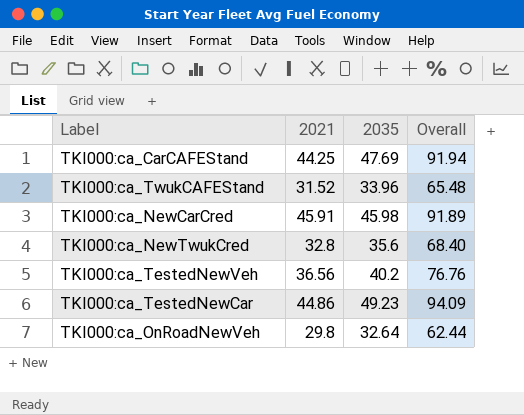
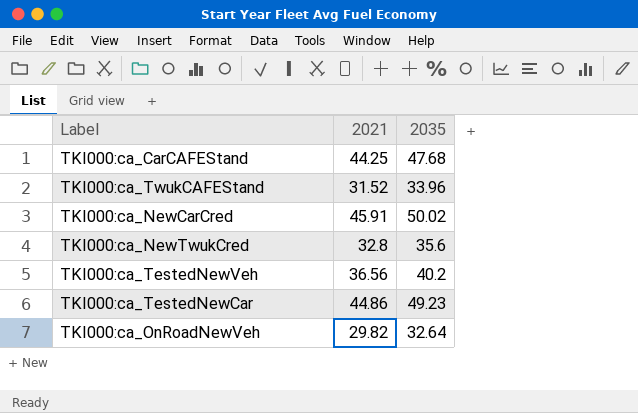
column Overall | formula: [2021] + [2035] -> none
TKI000:ca_CarCAFEStand | 2035: 47.69 -> 47.68
TKI000:ca_NewCarCred | 2035: 45.98 -> 50.02
TKI000:ca_OnRoadNewVeh | 2021: 29.8 -> 29.82

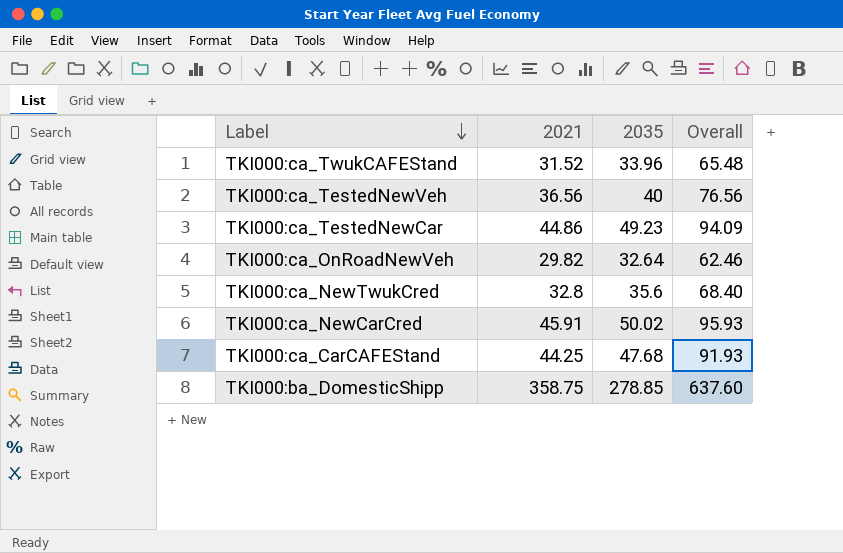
row order: none -> Label descending
column Overall | formula: none -> [2021] + [2035]
TKI000:ca_TestedNewVeh | 2035: 40.2 -> 40
row TKI000:ba_DomesticShipp: none -> 358.75 | 278.85 | 637.60

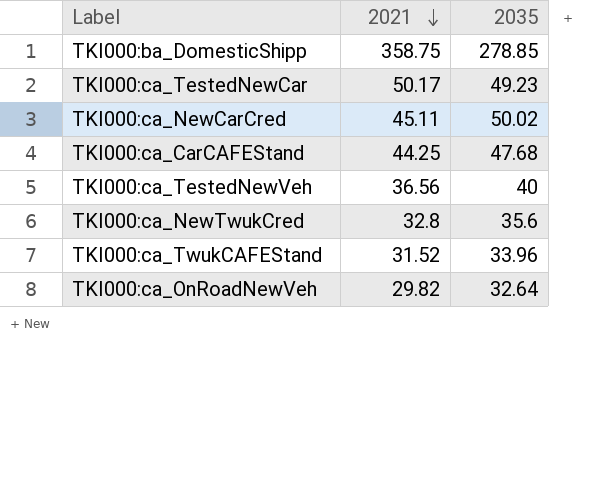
row order: Label descending -> 2021 descending
column Overall | formula: [2021] + [2035] -> none
TKI000:ca_TestedNewCar | 2021: 44.86 -> 50.17
TKI000:ca_NewCarCred | 2021: 45.91 -> 45.11

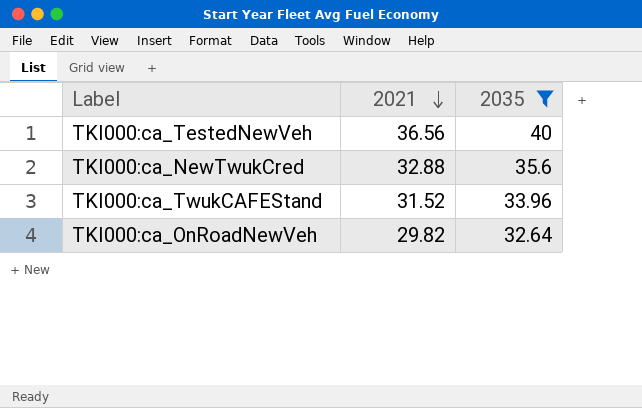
filter: none -> 2035 <= 40
TKI000:ca_NewTwukCred | 2021: 32.8 -> 32.88

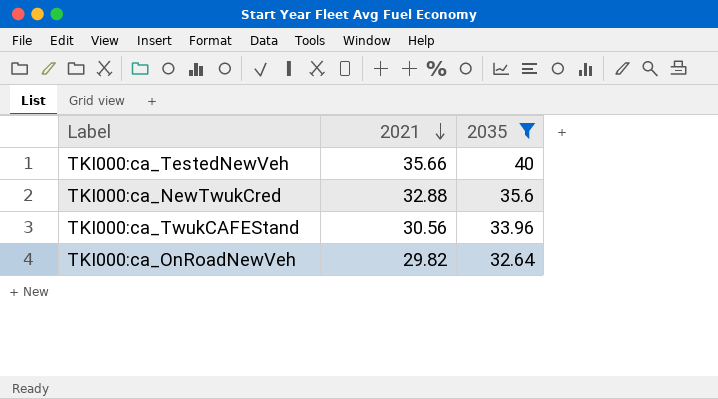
TKI000:ca_TestedNewVeh | 2021: 36.56 -> 35.66
TKI000:ca_TwukCAFEStand | 2021: 31.52 -> 30.56

